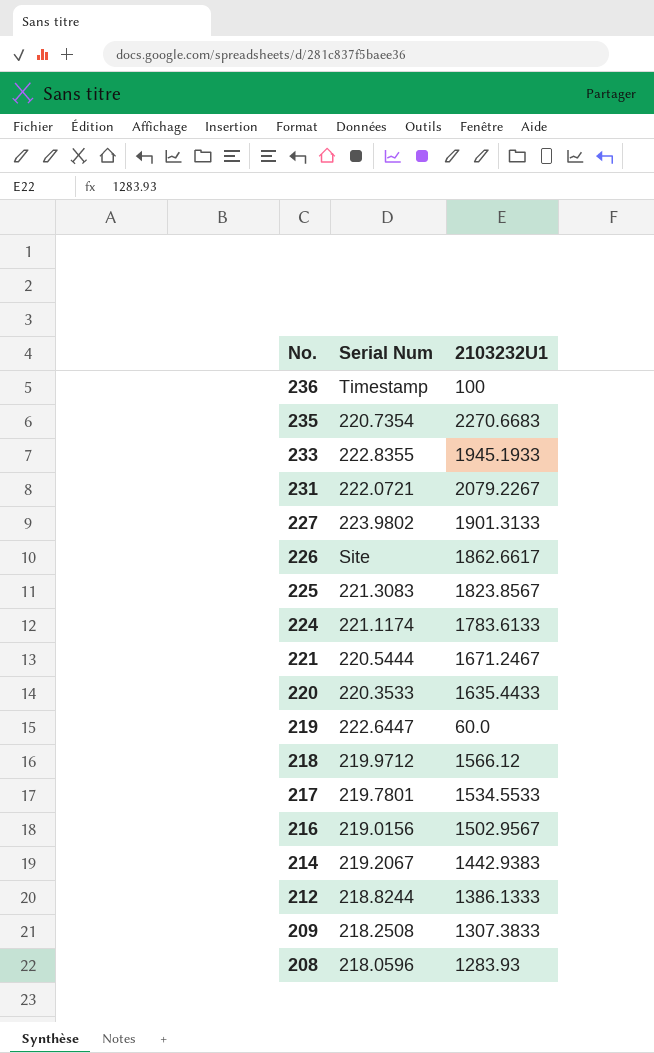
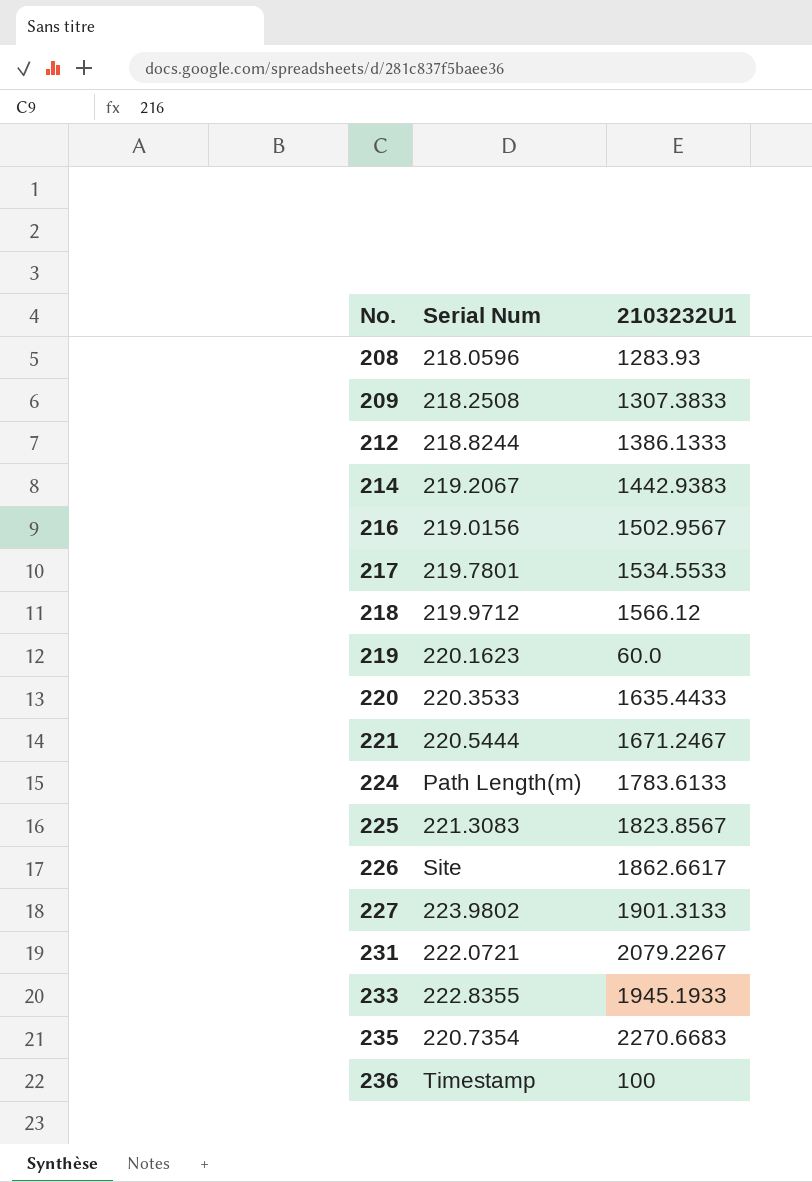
row order: No. descending -> No. ascending
219 | Serial Num: 222.6447 -> 220.1623
224 | Serial Num: 221.1174 -> Path Length(m)

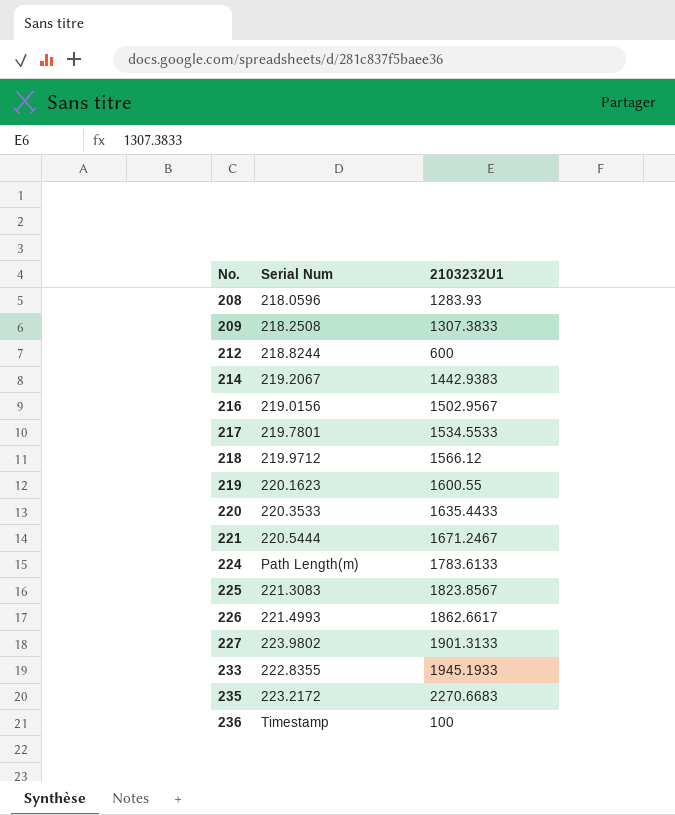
row 231: 222.0721 | 2079.2267 -> none
212 | 2103232U1: 1386.1333 -> 600
219 | 2103232U1: 60.0 -> 1600.55
226 | Serial Num: Site -> 221.4993
235 | Serial Num: 220.7354 -> 223.2172

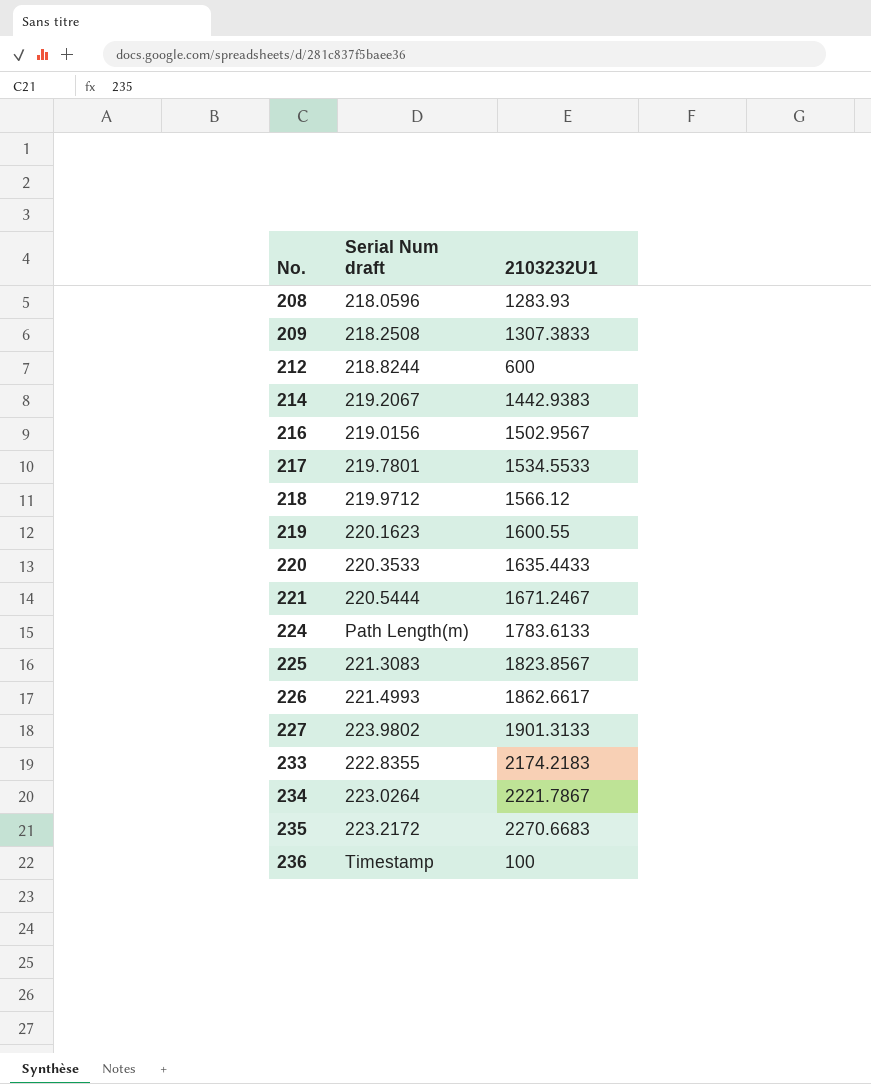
column name: Serial Num -> Serial Num draft
233 | 2103232U1: 1945.1933 -> 2174.2183
row 234: none -> 223.0264 | 2221.7867

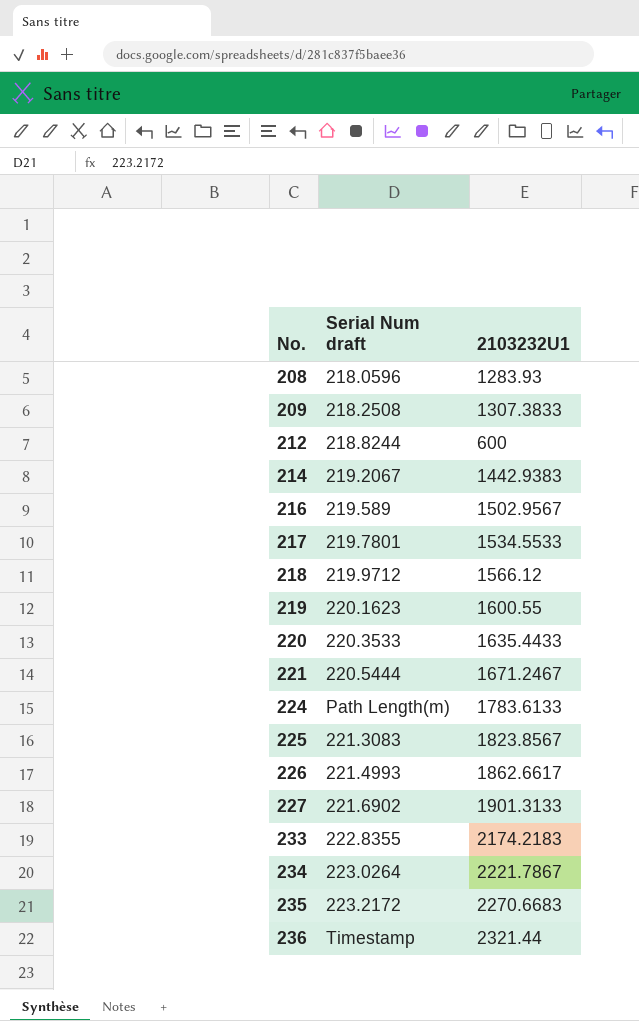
216 | Serial Num draft: 219.0156 -> 219.589
227 | Serial Num draft: 223.9802 -> 221.6902
236 | 2103232U1: 100 -> 2321.44

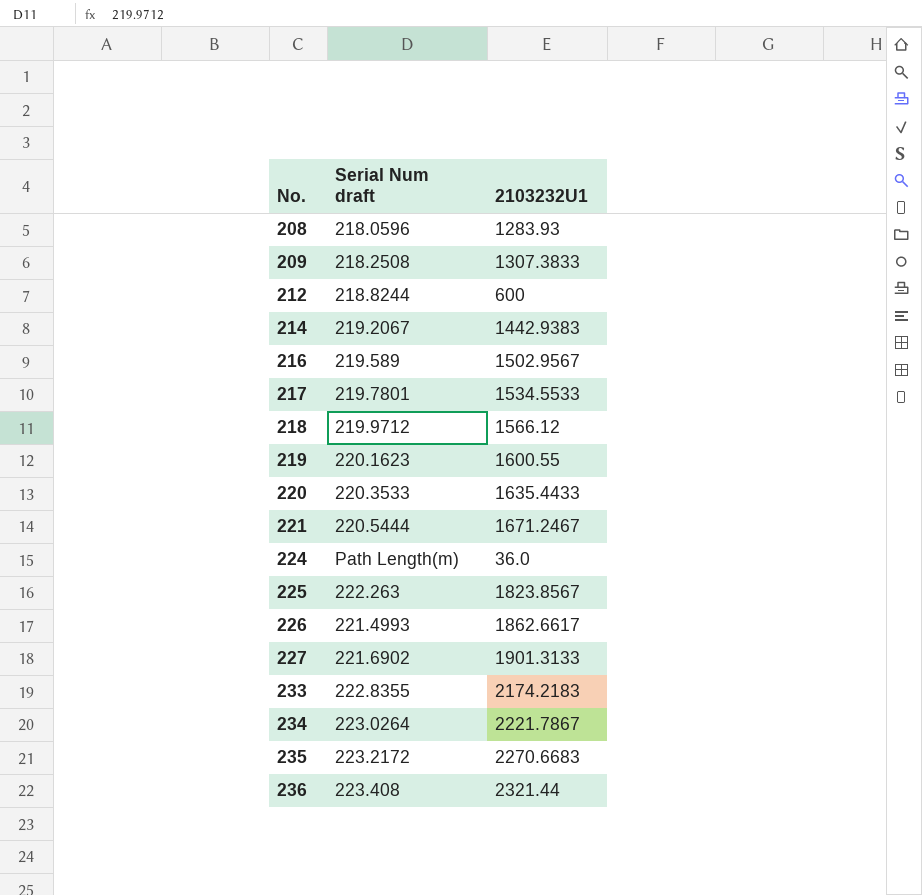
224 | 2103232U1: 1783.6133 -> 36.0
225 | Serial Num draft: 221.3083 -> 222.263
236 | Serial Num draft: Timestamp -> 223.408

